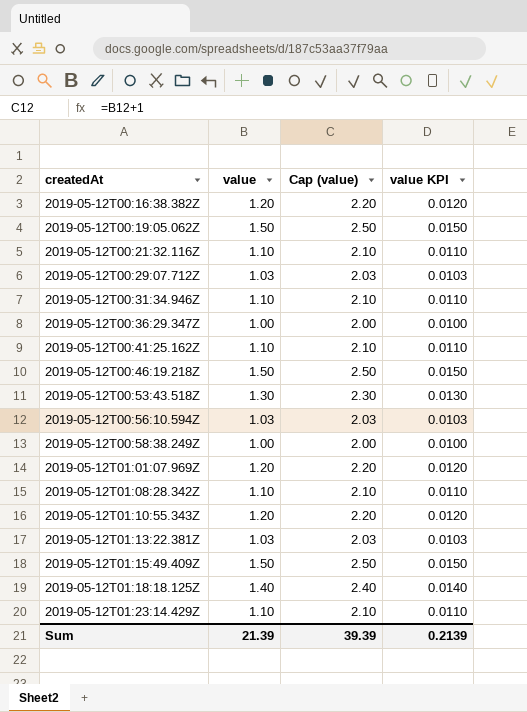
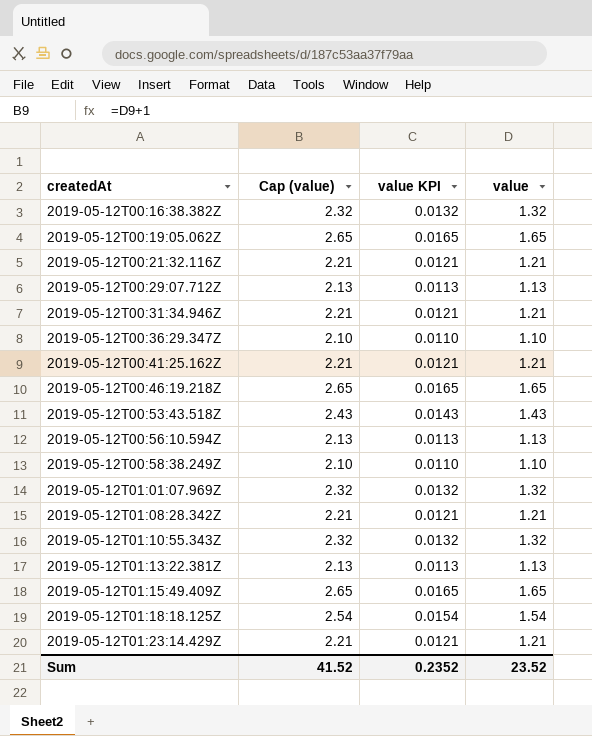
column value | position: 2 -> 4
2019-05-12T00:16:38.382Z | Cap (value): 2.20 -> 2.32
2019-05-12T00:16:38.382Z | value KPI: 0.0120 -> 0.0132
2019-05-12T00:16:38.382Z | value: 1.20 -> 1.32
2019-05-12T00:19:05.062Z | Cap (value): 2.50 -> 2.65
2019-05-12T00:19:05.062Z | value KPI: 0.0150 -> 0.0165
2019-05-12T00:19:05.062Z | value: 1.50 -> 1.65
2019-05-12T00:21:32.116Z | Cap (value): 2.10 -> 2.21
2019-05-12T00:21:32.116Z | value KPI: 0.0110 -> 0.0121
2019-05-12T00:21:32.116Z | value: 1.10 -> 1.21
2019-05-12T00:29:07.712Z | Cap (value): 2.03 -> 2.13
2019-05-12T00:29:07.712Z | value KPI: 0.0103 -> 0.0113
2019-05-12T00:29:07.712Z | value: 1.03 -> 1.13
2019-05-12T00:31:34.946Z | Cap (value): 2.10 -> 2.21
2019-05-12T00:31:34.946Z | value KPI: 0.0110 -> 0.0121
2019-05-12T00:31:34.946Z | value: 1.10 -> 1.21
2019-05-12T00:36:29.347Z | Cap (value): 2.00 -> 2.10
2019-05-12T00:36:29.347Z | value KPI: 0.0100 -> 0.0110
2019-05-12T00:36:29.347Z | value: 1.00 -> 1.10
2019-05-12T00:41:25.162Z | Cap (value): 2.10 -> 2.21
2019-05-12T00:41:25.162Z | value KPI: 0.0110 -> 0.0121
2019-05-12T00:41:25.162Z | value: 1.10 -> 1.21
2019-05-12T00:46:19.218Z | Cap (value): 2.50 -> 2.65
2019-05-12T00:46:19.218Z | value KPI: 0.0150 -> 0.0165
2019-05-12T00:46:19.218Z | value: 1.50 -> 1.65
2019-05-12T00:53:43.518Z | Cap (value): 2.30 -> 2.43
2019-05-12T00:53:43.518Z | value KPI: 0.0130 -> 0.0143
2019-05-12T00:53:43.518Z | value: 1.30 -> 1.43
2019-05-12T00:56:10.594Z | Cap (value): 2.03 -> 2.13
2019-05-12T00:56:10.594Z | value KPI: 0.0103 -> 0.0113
2019-05-12T00:56:10.594Z | value: 1.03 -> 1.13
2019-05-12T00:58:38.249Z | Cap (value): 2.00 -> 2.10
2019-05-12T00:58:38.249Z | value KPI: 0.0100 -> 0.0110
2019-05-12T00:58:38.249Z | value: 1.00 -> 1.10
2019-05-12T01:01:07.969Z | Cap (value): 2.20 -> 2.32
2019-05-12T01:01:07.969Z | value KPI: 0.0120 -> 0.0132
2019-05-12T01:01:07.969Z | value: 1.20 -> 1.32
2019-05-12T01:08:28.342Z | Cap (value): 2.10 -> 2.21
2019-05-12T01:08:28.342Z | value KPI: 0.0110 -> 0.0121
2019-05-12T01:08:28.342Z | value: 1.10 -> 1.21
2019-05-12T01:10:55.343Z | Cap (value): 2.20 -> 2.32
2019-05-12T01:10:55.343Z | value KPI: 0.0120 -> 0.0132
2019-05-12T01:10:55.343Z | value: 1.20 -> 1.32
2019-05-12T01:13:22.381Z | Cap (value): 2.03 -> 2.13
2019-05-12T01:13:22.381Z | value KPI: 0.0103 -> 0.0113
2019-05-12T01:13:22.381Z | value: 1.03 -> 1.13
2019-05-12T01:15:49.409Z | Cap (value): 2.50 -> 2.65
2019-05-12T01:15:49.409Z | value KPI: 0.0150 -> 0.0165
2019-05-12T01:15:49.409Z | value: 1.50 -> 1.65
2019-05-12T01:18:18.125Z | Cap (value): 2.40 -> 2.54
2019-05-12T01:18:18.125Z | value KPI: 0.0140 -> 0.0154
2019-05-12T01:18:18.125Z | value: 1.40 -> 1.54
2019-05-12T01:23:14.429Z | Cap (value): 2.10 -> 2.21
2019-05-12T01:23:14.429Z | value KPI: 0.0110 -> 0.0121
2019-05-12T01:23:14.429Z | value: 1.10 -> 1.21
Sum | Cap (value): 39.39 -> 41.52
Sum | value KPI: 0.2139 -> 0.2352
Sum | value: 21.39 -> 23.52

